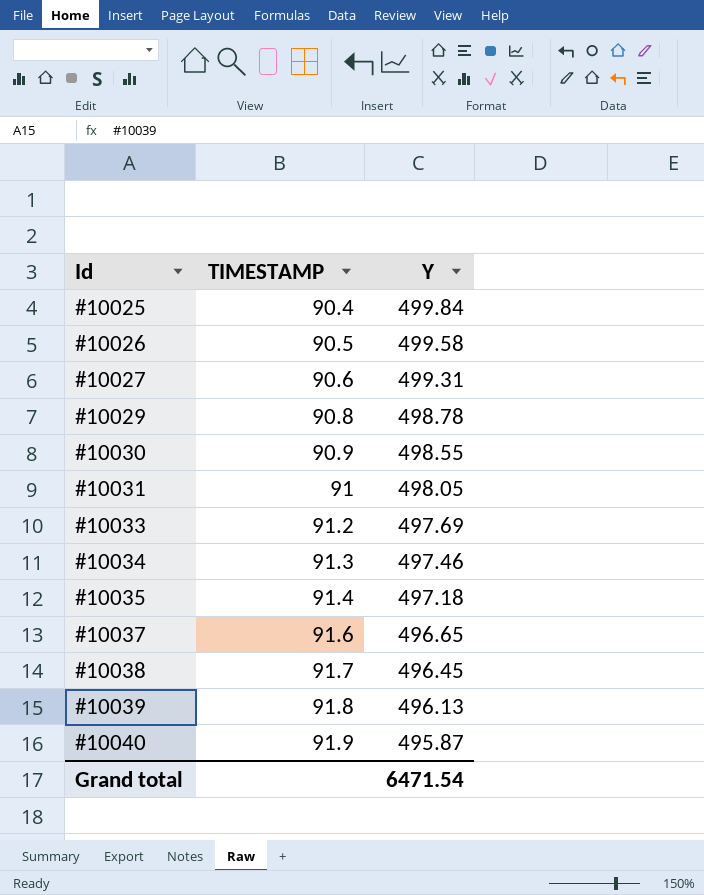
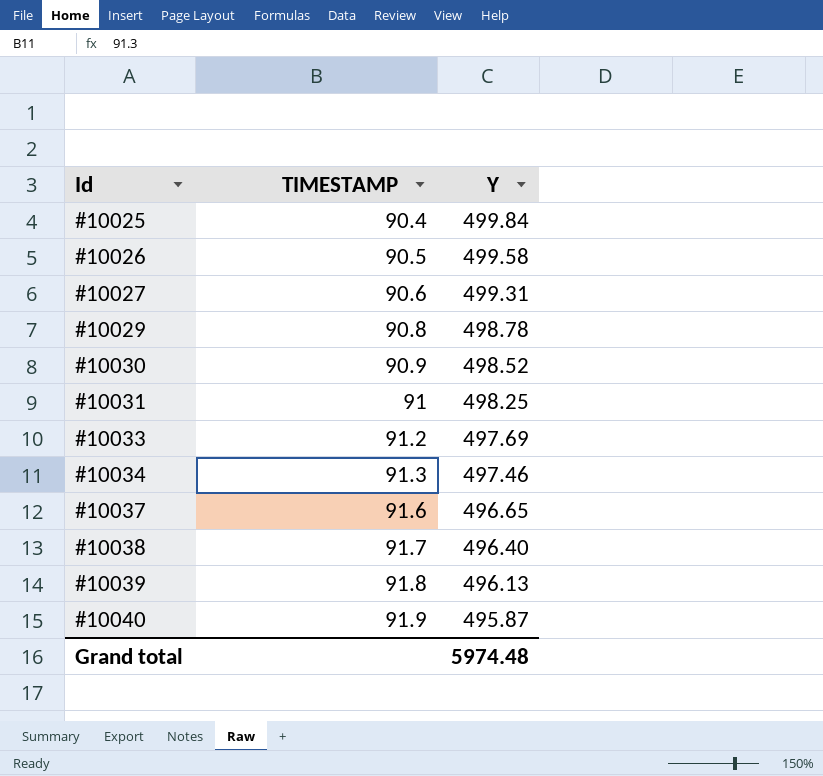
row #10035: 91.4 | 497.18 -> none
#10030 | Y: 498.55 -> 498.52
#10031 | Y: 498.05 -> 498.25
#10038 | Y: 496.45 -> 496.40
Grand total | Y: 6471.54 -> 5974.48

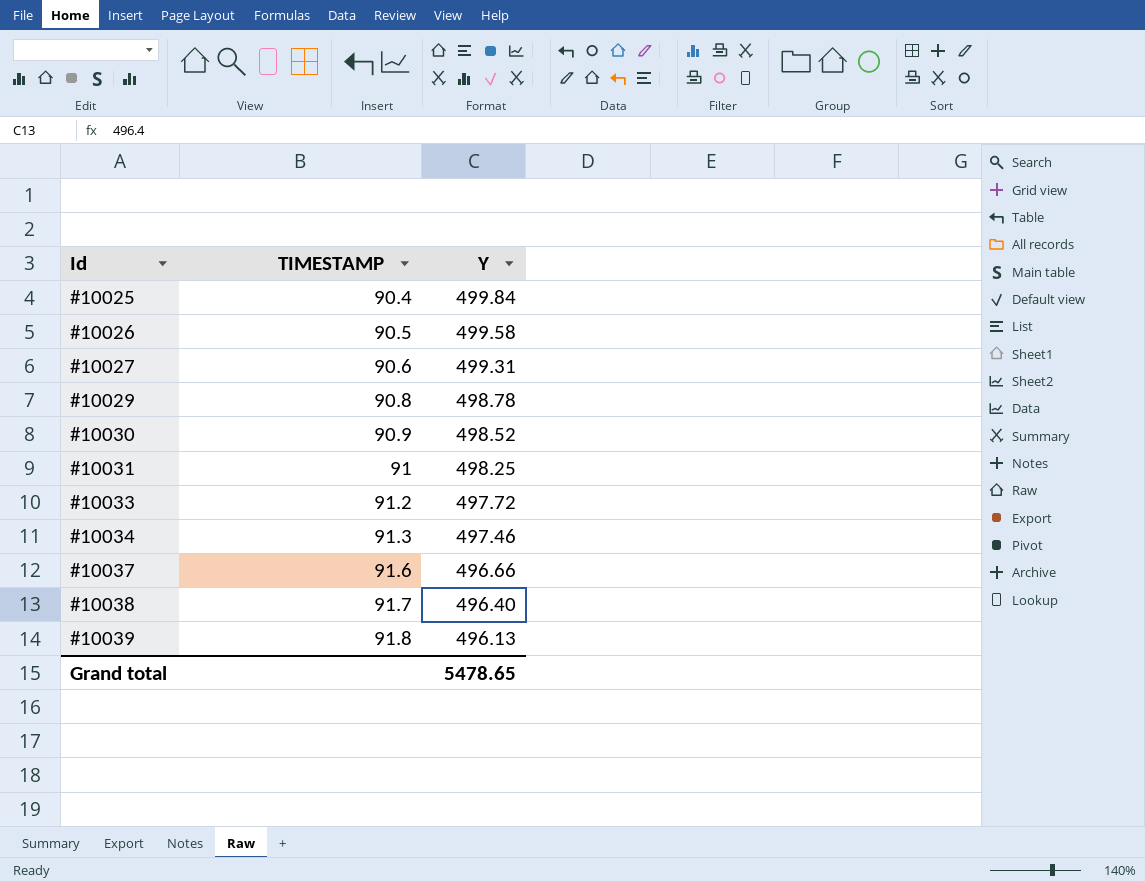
row #10040: 91.9 | 495.87 -> none
#10033 | Y: 497.69 -> 497.72
#10037 | Y: 496.65 -> 496.66
Grand total | Y: 5974.48 -> 5478.65

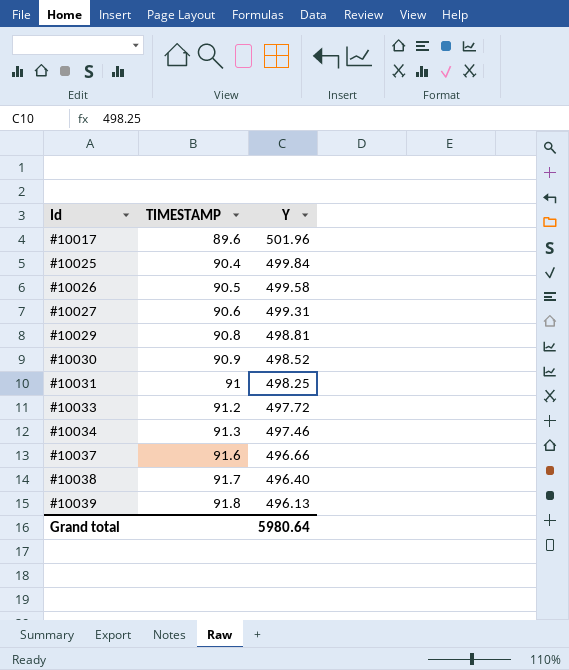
row #10017: none -> 89.6 | 501.96
#10029 | Y: 498.78 -> 498.81
Grand total | Y: 5478.65 -> 5980.64

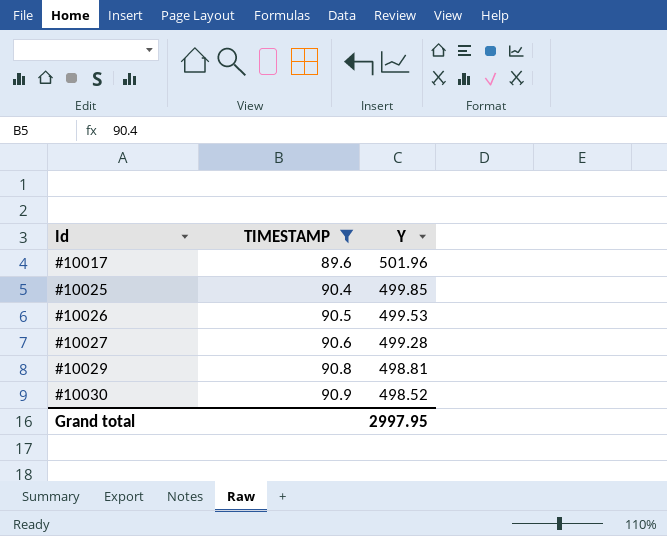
filter: none -> TIMESTAMP <= 90.9
#10025 | Y: 499.84 -> 499.85
#10026 | Y: 499.58 -> 499.53
#10027 | Y: 499.31 -> 499.28
Grand total | Y: 5980.64 -> 2997.95

